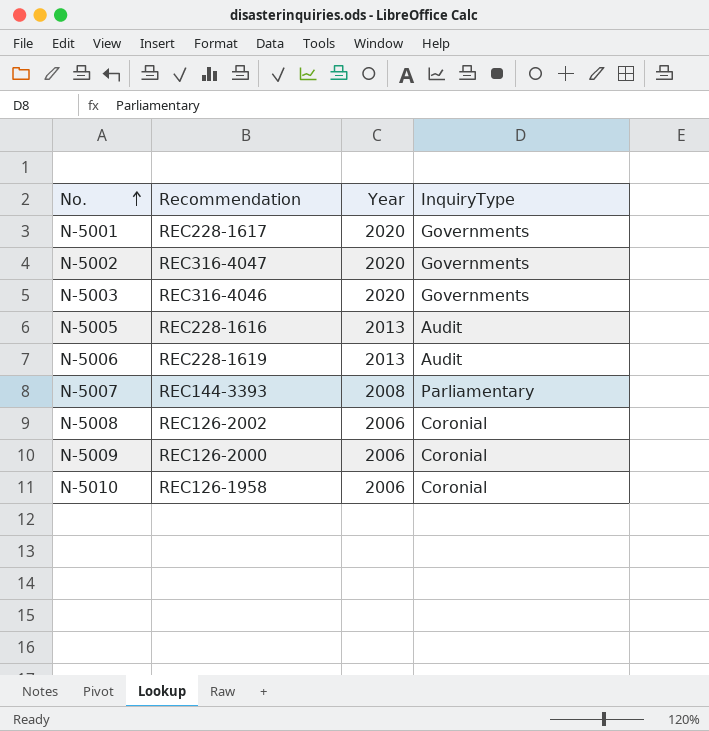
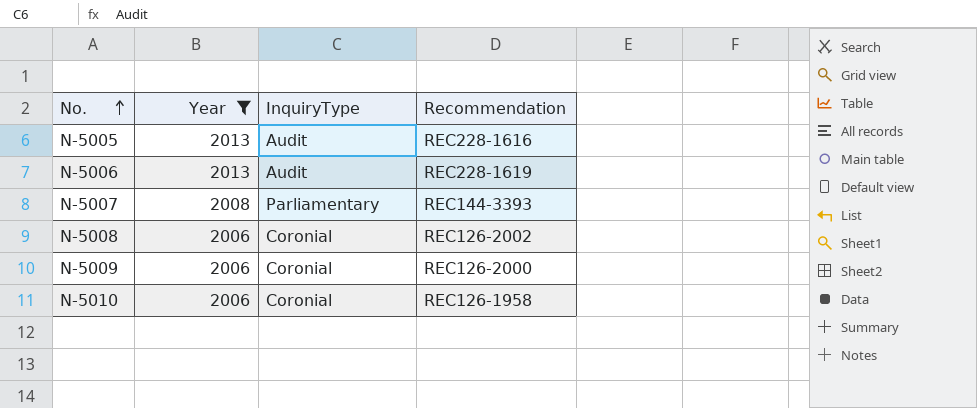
filter: none -> Year != 2020
column Recommendation | position: 2 -> 4

